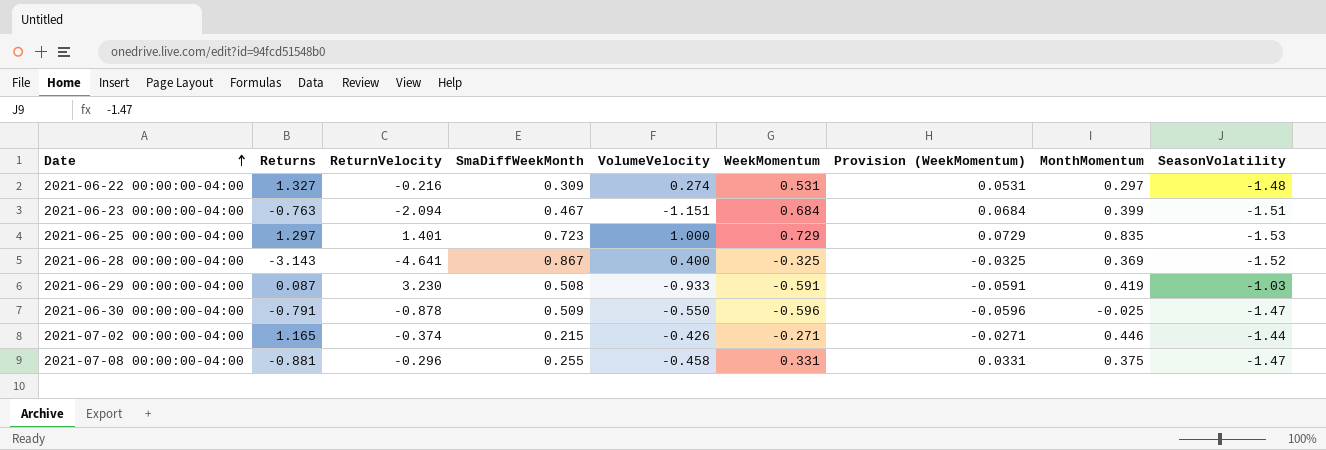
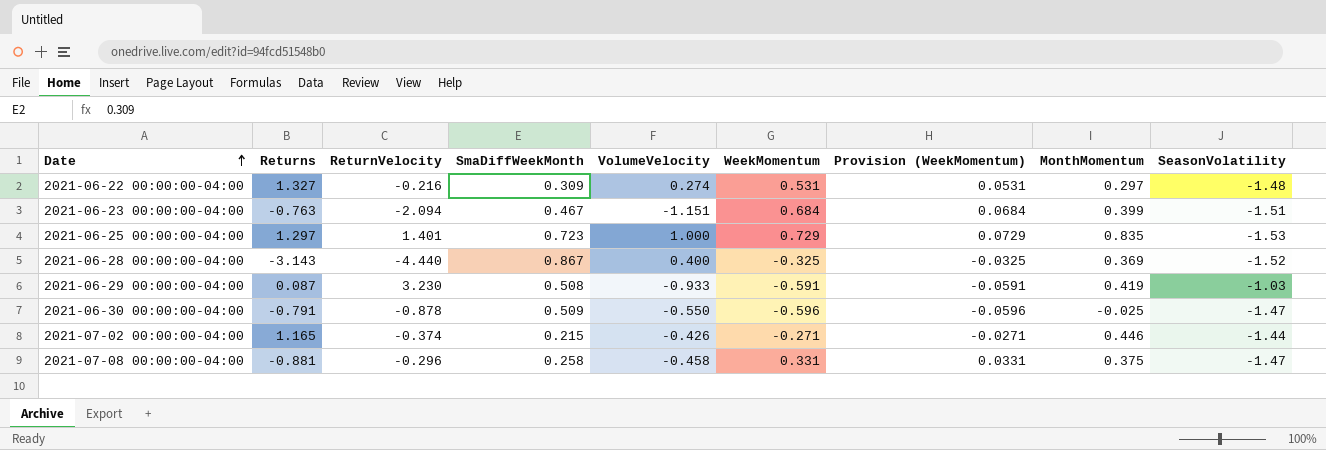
2021-06-28 00:00:00-04:00 | ReturnVelocity: -4.641 -> -4.440
2021-07-08 00:00:00-04:00 | SmaDiffWeekMonth: 0.255 -> 0.258

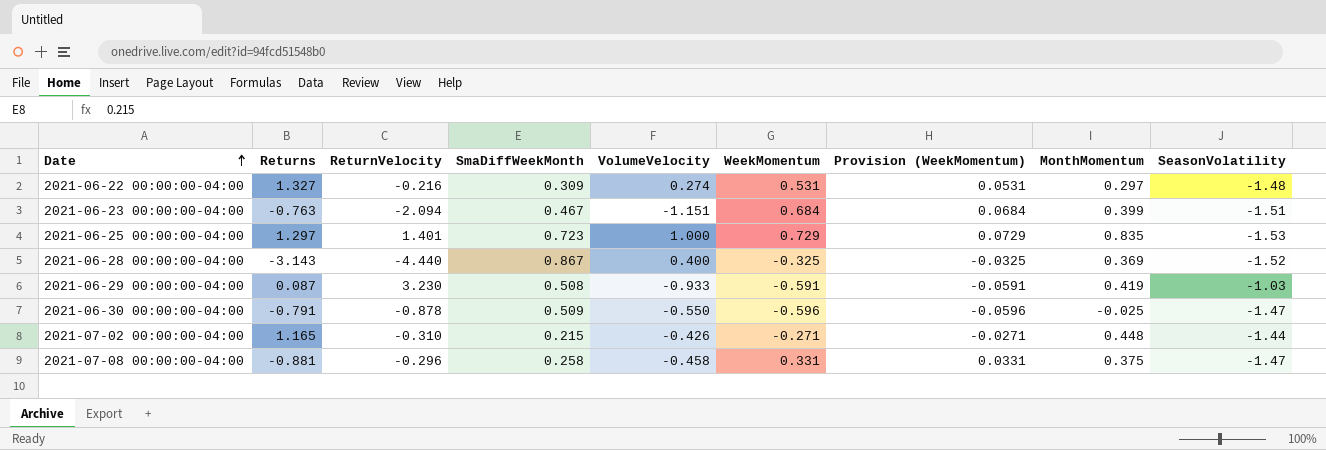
2021-07-02 00:00:00-04:00 | ReturnVelocity: -0.374 -> -0.310
2021-07-02 00:00:00-04:00 | MonthMomentum: 0.446 -> 0.448

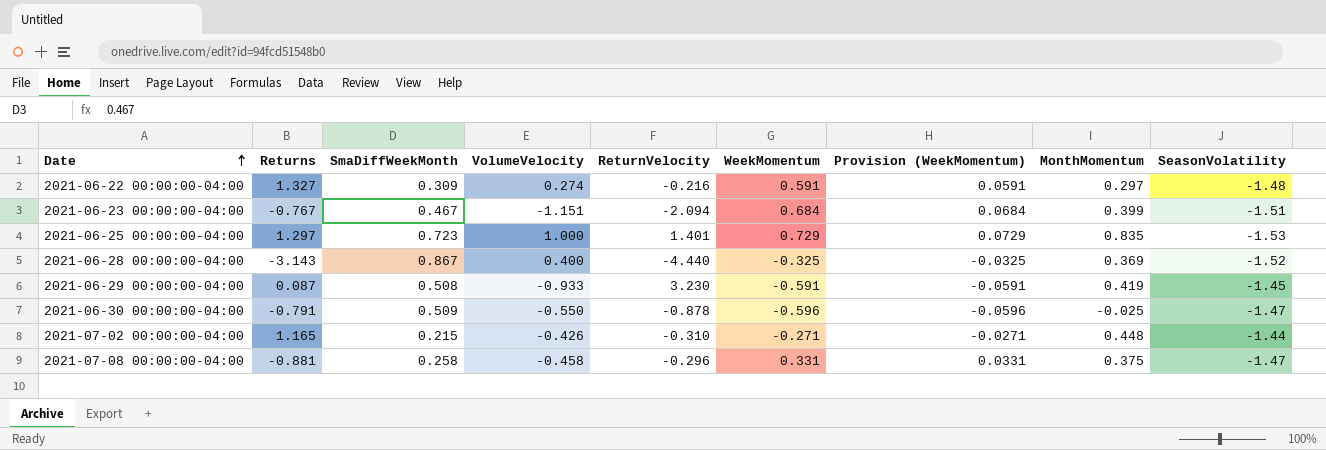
column ReturnVelocity | position: 3 -> 5
2021-06-22 00:00:00-04:00 | WeekMomentum: 0.531 -> 0.591
2021-06-22 00:00:00-04:00 | Provision (WeekMomentum): 0.0531 -> 0.0591
2021-06-23 00:00:00-04:00 | Returns: -0.763 -> -0.767
2021-06-29 00:00:00-04:00 | SeasonVolatility: -1.03 -> -1.45

